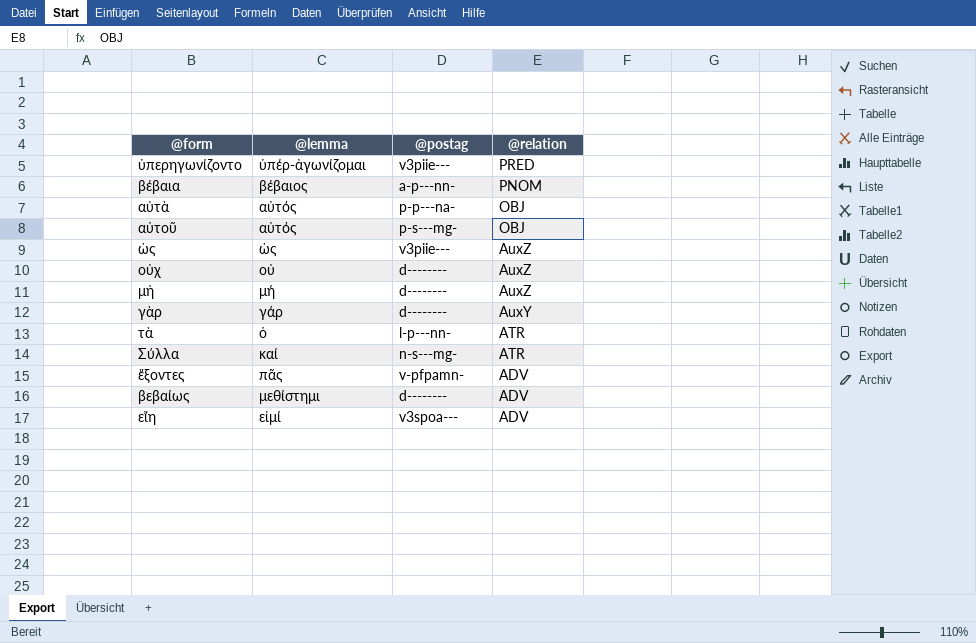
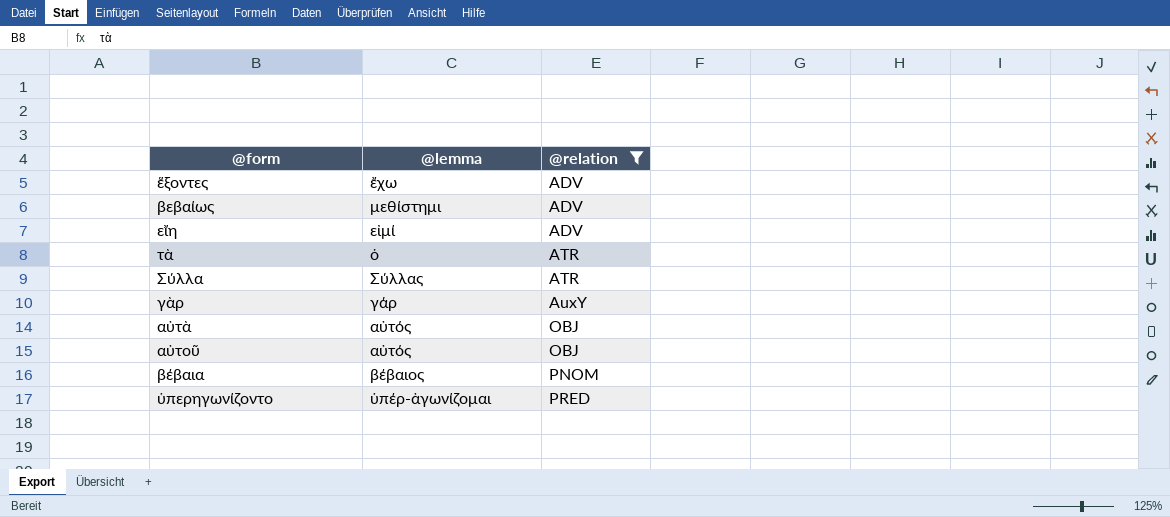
filter: none -> @relation != AuxZ
row order: @relation descending -> @relation ascending
column @postag | position: 3 -> none
ἕξοντες | @lemma: πᾶς -> ἔχω
Σύλλα | @lemma: καί -> Σύλλας

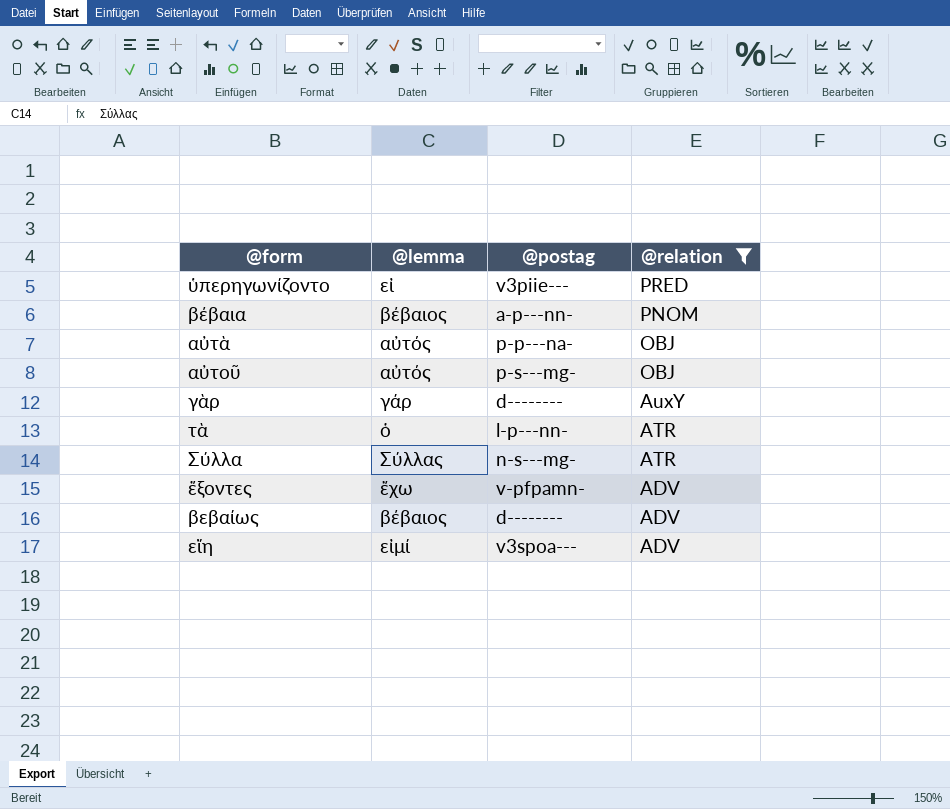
row order: @relation ascending -> @relation descending
column @postag | position: none -> 3
ὑπερηγωνίζοντο | @lemma: ὑπέρ-ἀγωνίζομαι -> εἰ
βεβαίως | @lemma: μεθίστημι -> βέβαιος

